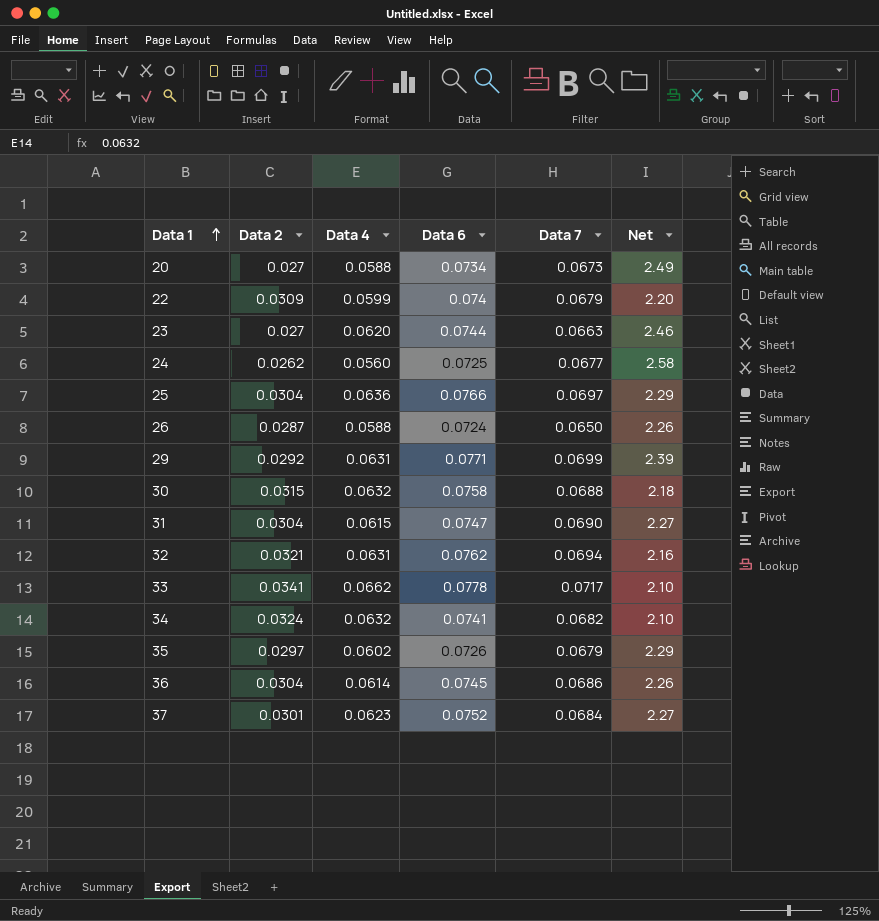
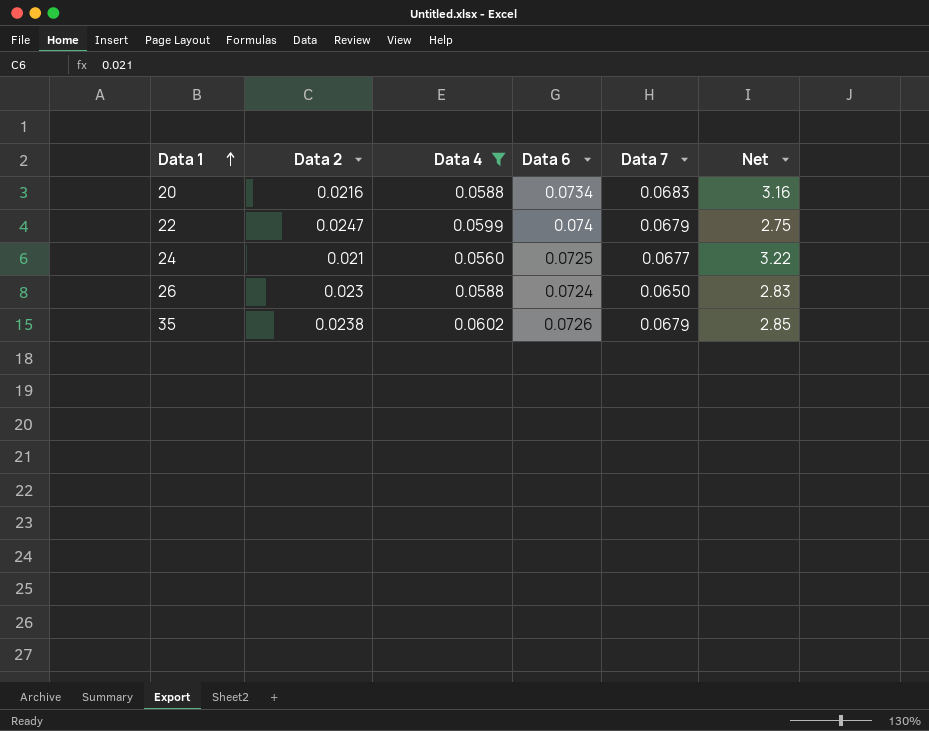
filter: none -> Data 4 <= 0.0602
20 | Data 2: 0.027 -> 0.0216
20 | Data 7: 0.0673 -> 0.0683
20 | Net: 2.49 -> 3.16
22 | Data 2: 0.0309 -> 0.0247
22 | Net: 2.20 -> 2.75
24 | Data 2: 0.0262 -> 0.021
24 | Net: 2.58 -> 3.22
26 | Data 2: 0.0287 -> 0.023
26 | Net: 2.26 -> 2.83
35 | Data 2: 0.0297 -> 0.0238
35 | Net: 2.29 -> 2.85

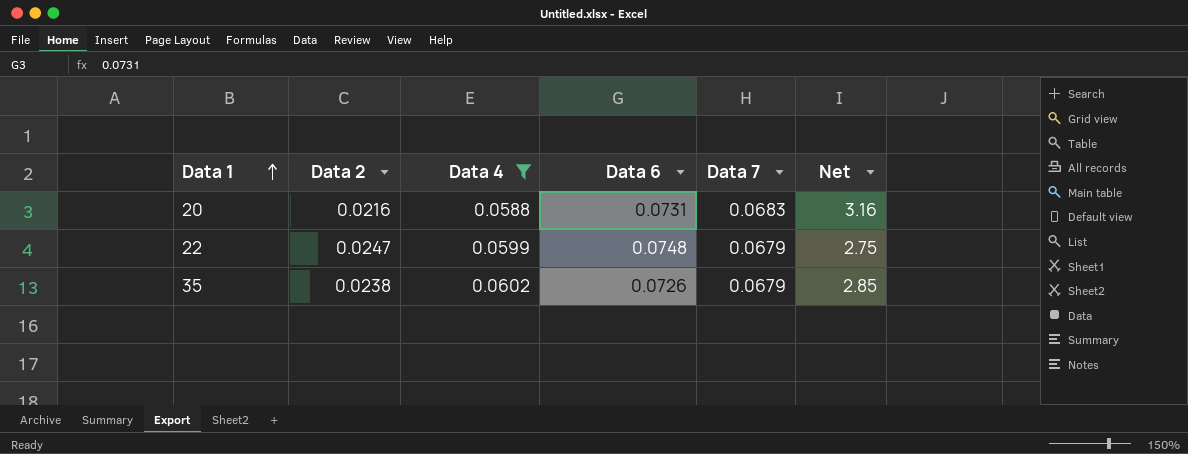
row 24: 0.021 | 0.0560 | 0.0725 | 0.0677 | 3.22 -> none
row 26: 0.023 | 0.0588 | 0.0724 | 0.0650 | 2.83 -> none
20 | Data 6: 0.0734 -> 0.0731
22 | Data 6: 0.074 -> 0.0748

